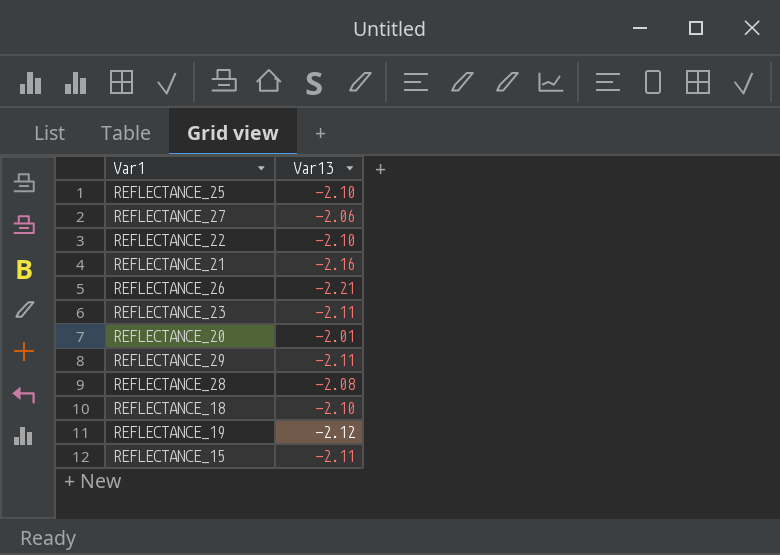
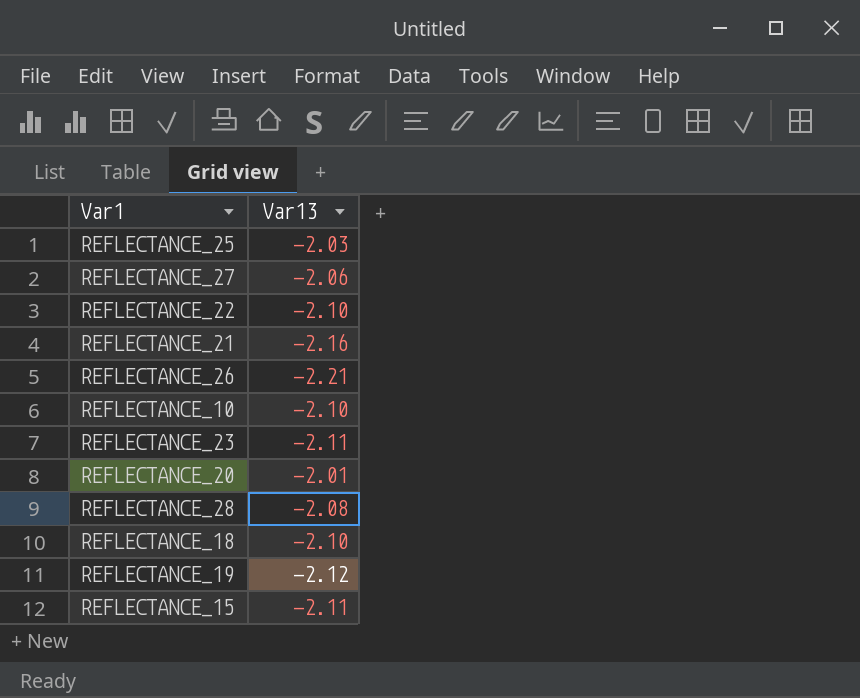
row REFLECTANCE_29: -2.11 -> none
REFLECTANCE_25 | Var13: -2.10 -> -2.03
row REFLECTANCE_10: none -> -2.10

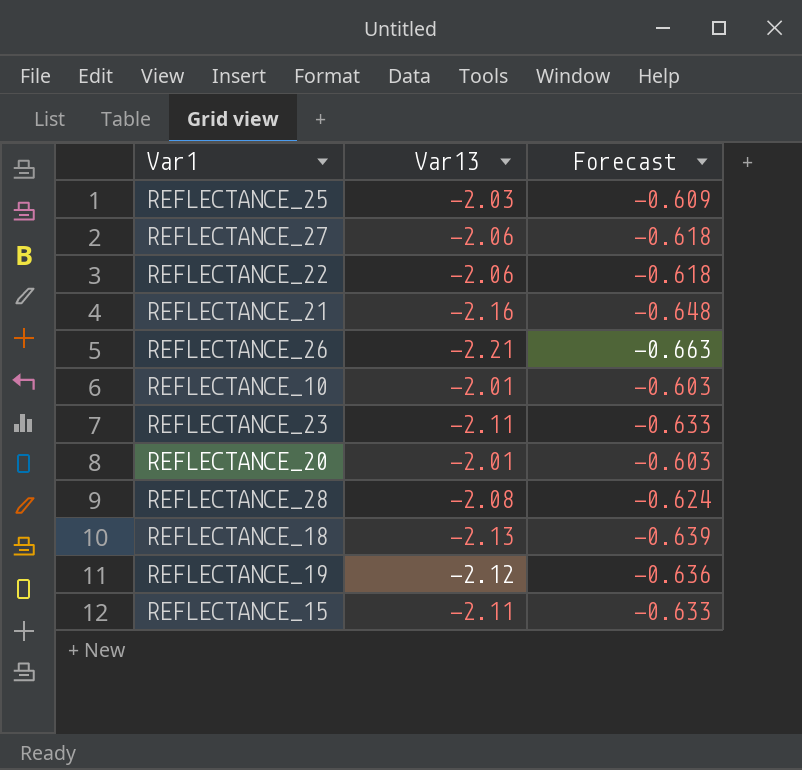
column Forecast | formula: none -> [Var13] * 0.3
REFLECTANCE_22 | Var13: -2.10 -> -2.06
REFLECTANCE_10 | Var13: -2.10 -> -2.01
REFLECTANCE_18 | Var13: -2.10 -> -2.13

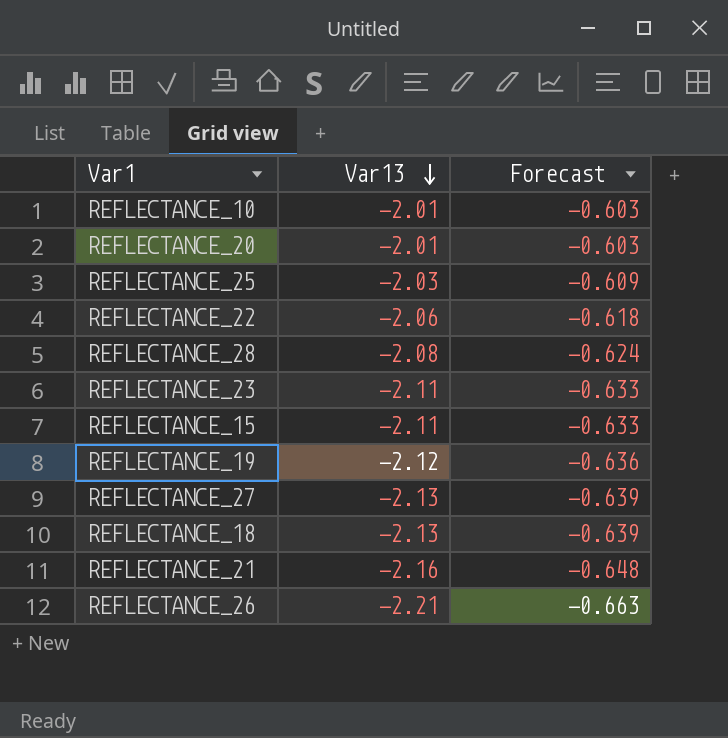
row order: none -> Var13 descending
REFLECTANCE_27 | Var13: -2.06 -> -2.13
REFLECTANCE_27 | Forecast: -0.618 -> -0.639

